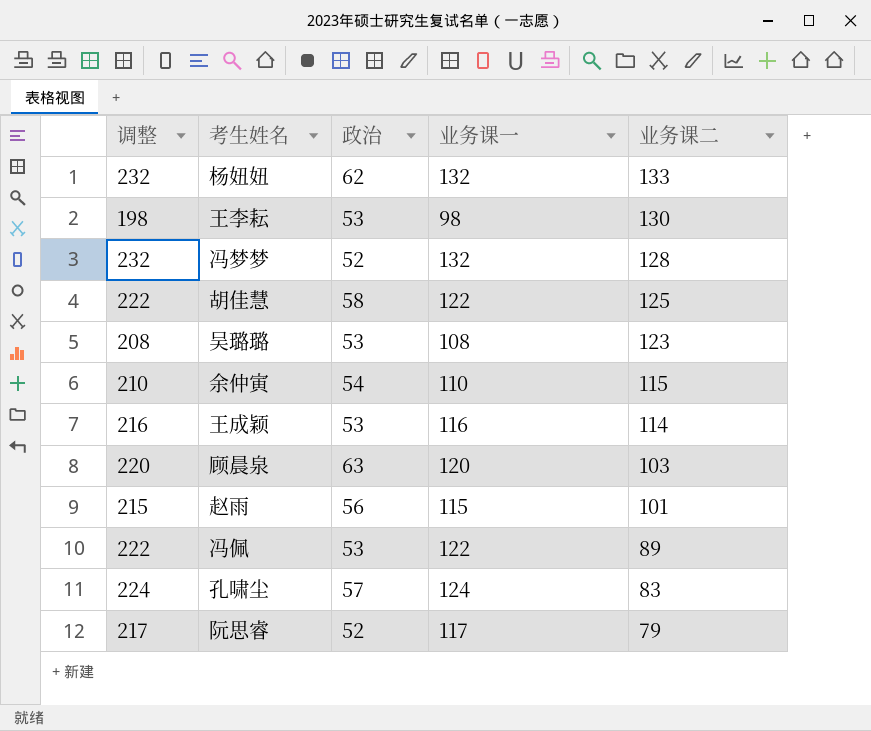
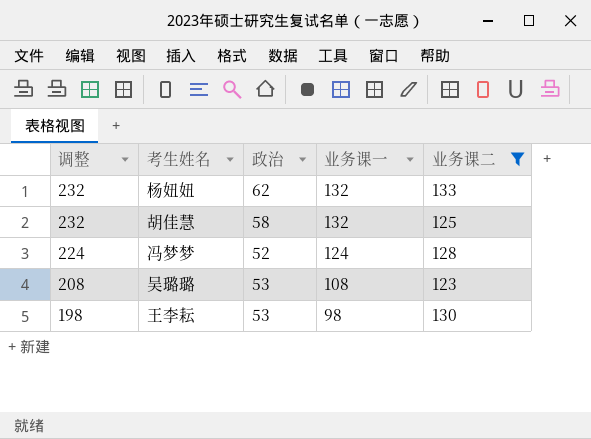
filter: none -> 业务课二 >= 123
row order: 业务课二 descending -> 调整 descending
胡佳慧 | 调整: 222 -> 232
胡佳慧 | 业务课一: 122 -> 132
冯梦梦 | 调整: 232 -> 224
冯梦梦 | 业务课一: 132 -> 124

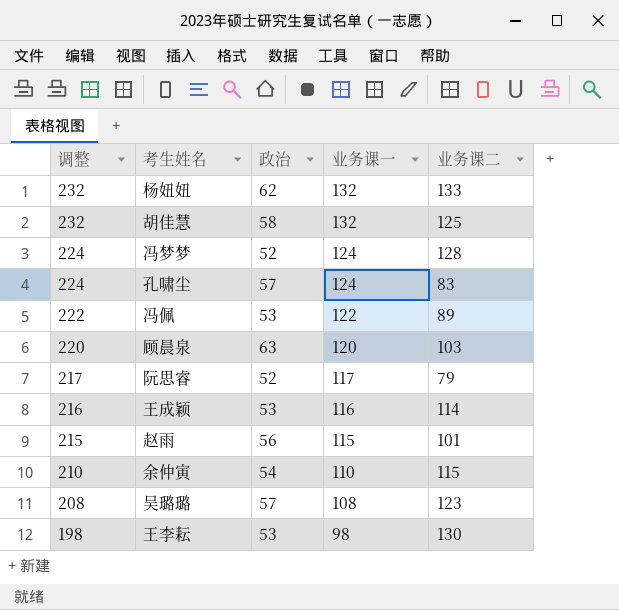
filter: 业务课二 >= 123 -> none
吴璐璐 | 政治: 53 -> 57

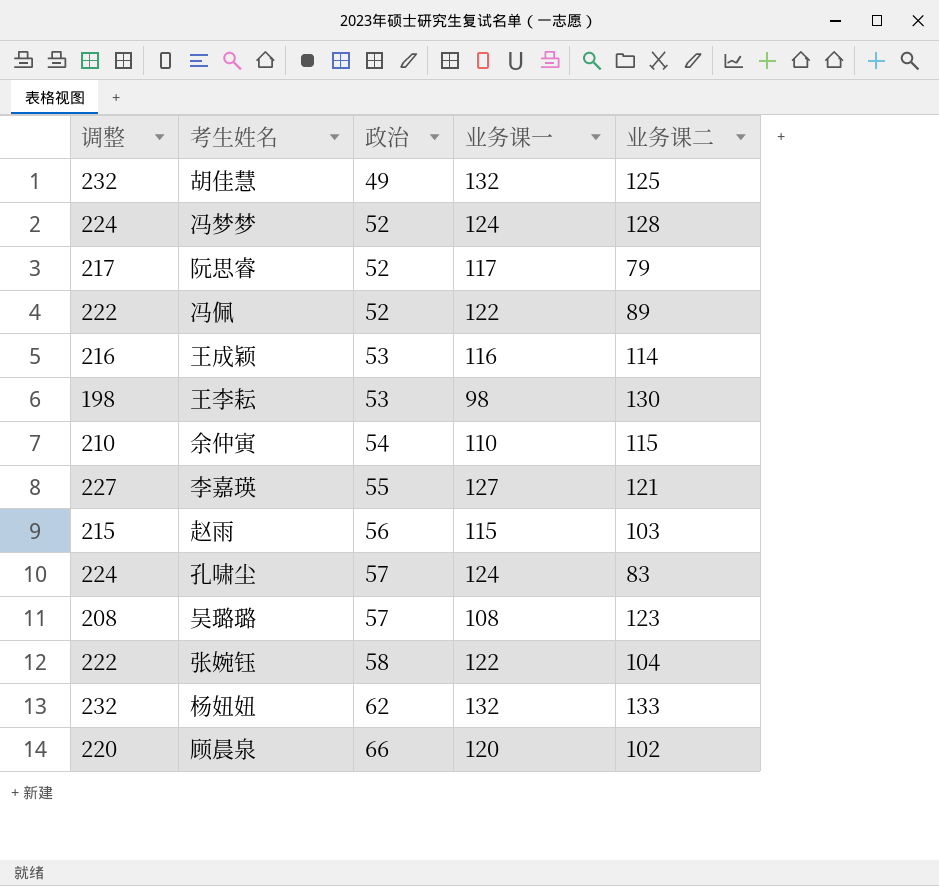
row order: 调整 descending -> 政治 ascending
胡佳慧 | 政治: 58 -> 49
冯佩 | 政治: 53 -> 52
row 李嘉瑛: none -> 227 | 55 | 127 | 121
赵雨 | 业务课二: 101 -> 103
row 张婉钰: none -> 222 | 58 | 122 | 104
顾晨泉 | 政治: 63 -> 66
顾晨泉 | 业务课二: 103 -> 102

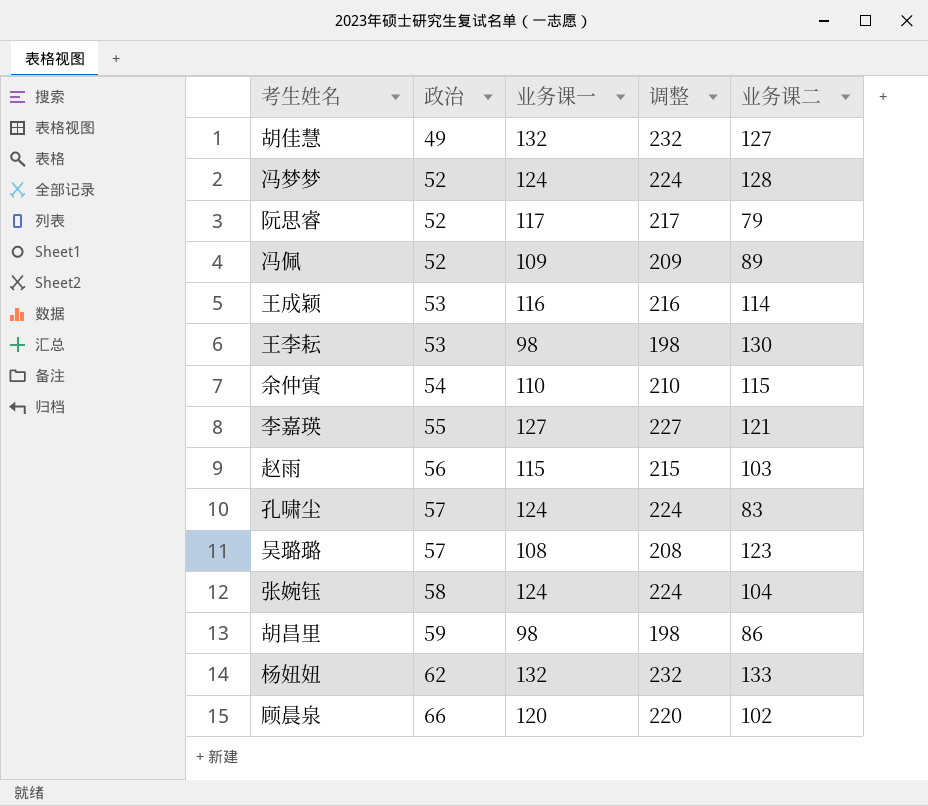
column 调整 | position: 1 -> 4
胡佳慧 | 业务课二: 125 -> 127
冯佩 | 业务课一: 122 -> 109
冯佩 | 调整: 222 -> 209
张婉钰 | 业务课一: 122 -> 124
张婉钰 | 调整: 222 -> 224
row 胡昌里: none -> 59 | 98 | 198 | 86

